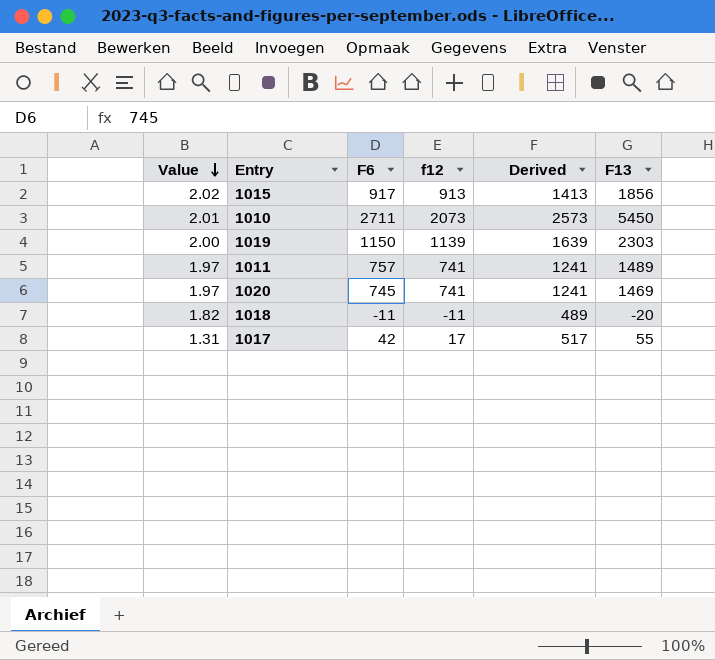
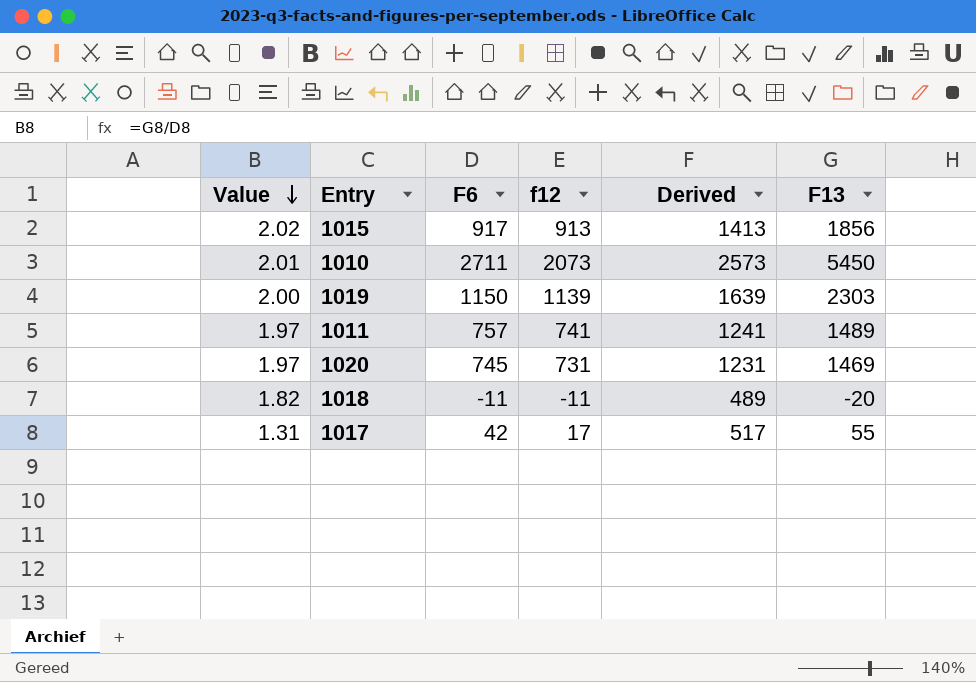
1020 | f12: 741 -> 731
1020 | Derived: 1241 -> 1231

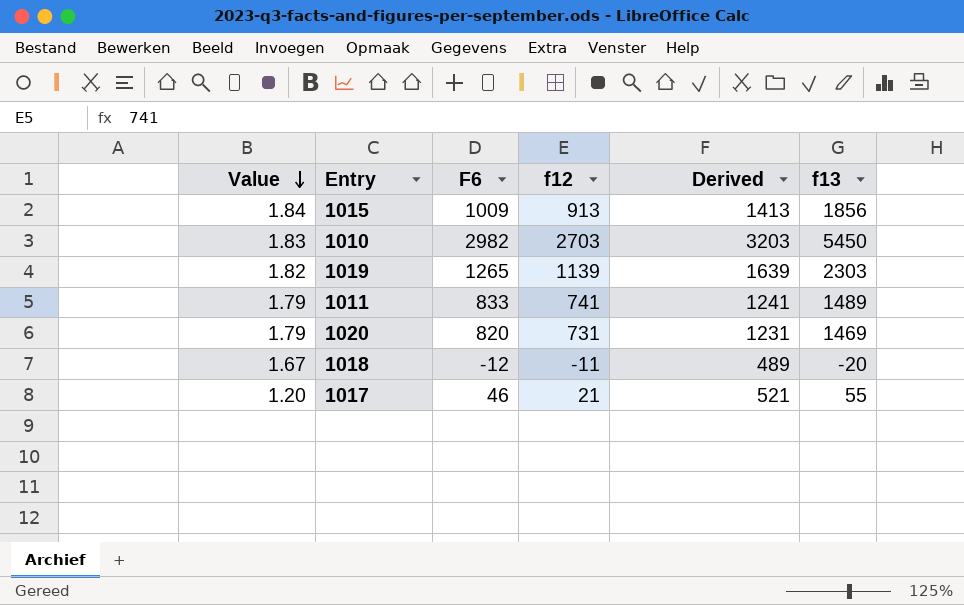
column name: F13 -> f13
1015 | Value: 2.02 -> 1.84
1015 | F6: 917 -> 1009
1010 | Value: 2.01 -> 1.83
1010 | F6: 2711 -> 2982
1010 | f12: 2073 -> 2703
1010 | Derived: 2573 -> 3203
1019 | Value: 2.00 -> 1.82
1019 | F6: 1150 -> 1265
1011 | Value: 1.97 -> 1.79
1011 | F6: 757 -> 833
1020 | Value: 1.97 -> 1.79
1020 | F6: 745 -> 820
1018 | Value: 1.82 -> 1.67
1018 | F6: -11 -> -12
1017 | Value: 1.31 -> 1.20
1017 | F6: 42 -> 46
1017 | f12: 17 -> 21
1017 | Derived: 517 -> 521

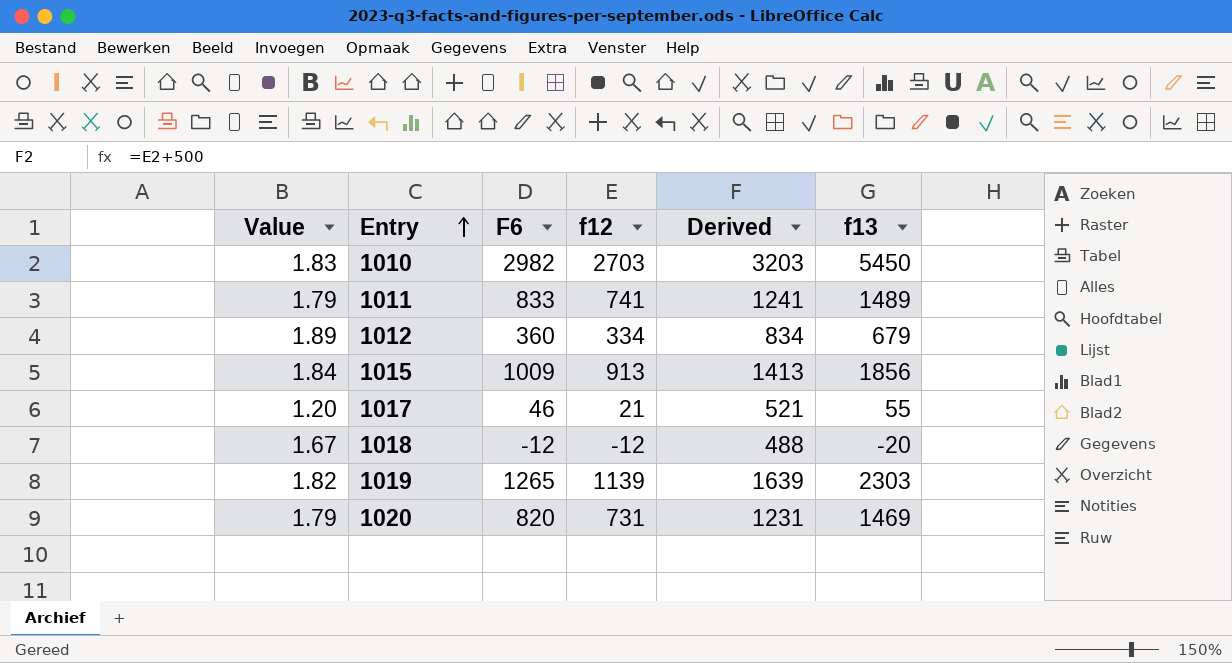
row order: Value descending -> Entry ascending
row 1012: none -> 1.89 | 360 | 334 | 834 | 679
1018 | f12: -11 -> -12
1018 | Derived: 489 -> 488

